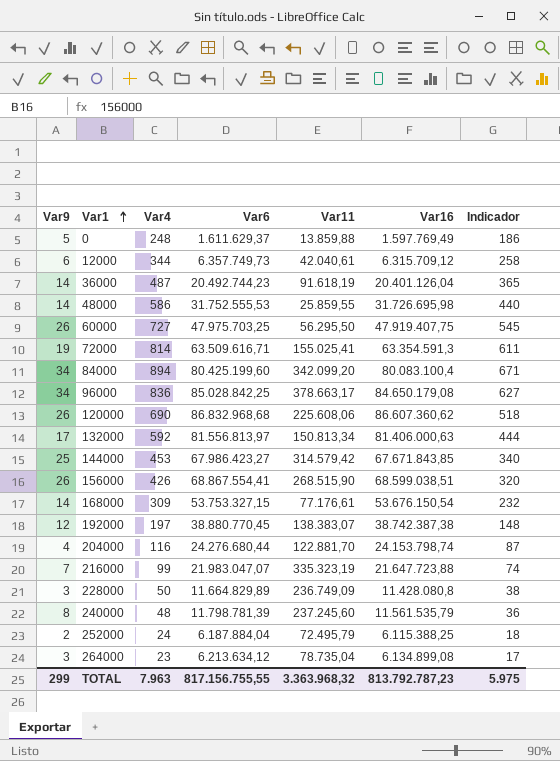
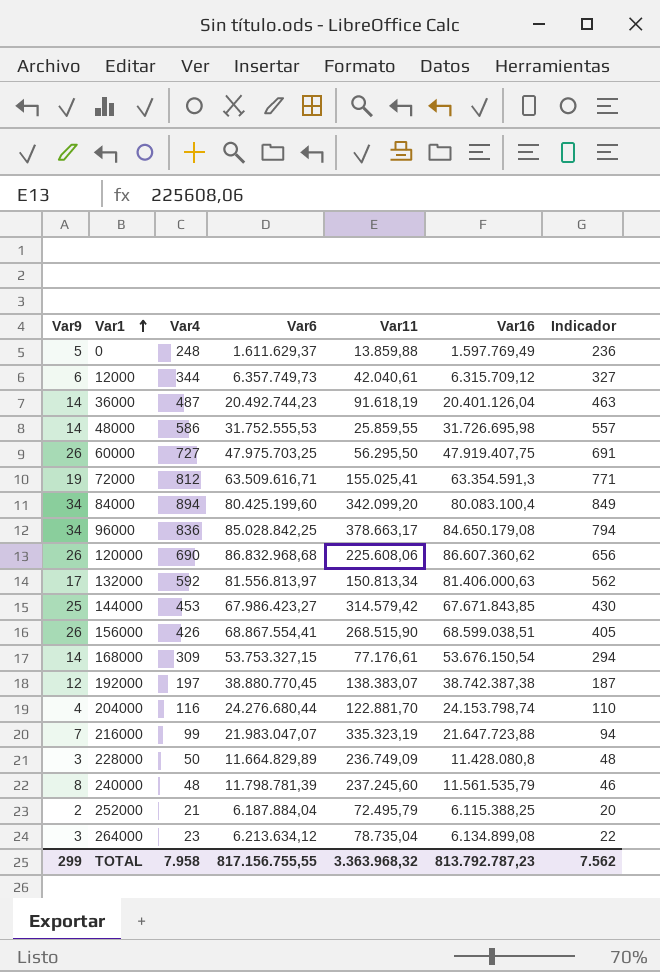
column Indicador | formula: [Var4] * 0,75 -> [Var4] * 0,95
72000 | Var4: 814 -> 812
252000 | Var4: 24 -> 21
TOTAL | Var4: 7.963 -> 7.958
TOTAL | Indicador: 5.975 -> 7.562

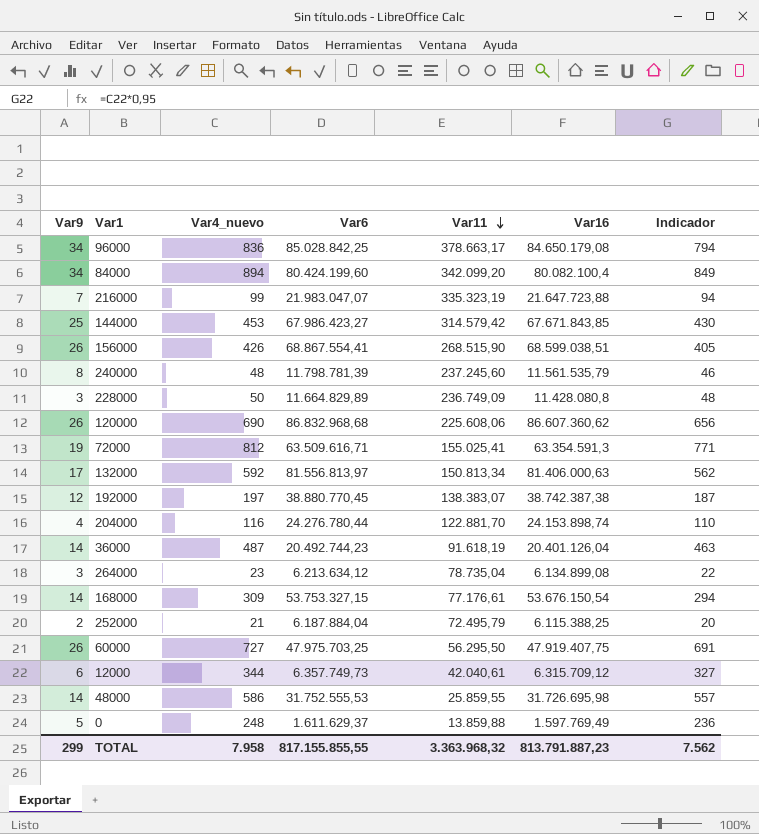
row order: Var1 ascending -> Var11 descending
column name: Var4 -> Var4_nuevo
84000 | Var6: 80.425.199,60 -> 80.424.199,60
84000 | Var16: 80.083.100,4 -> 80.082.100,4
204000 | Var6: 24.276.680,44 -> 24.276.780,44
204000 | Var16: 24.153.798,74 -> 24.153.898,74
TOTAL | Var6: 817.156.755,55 -> 817.155.855,55
TOTAL | Var16: 813.792.787,23 -> 813.791.887,23

